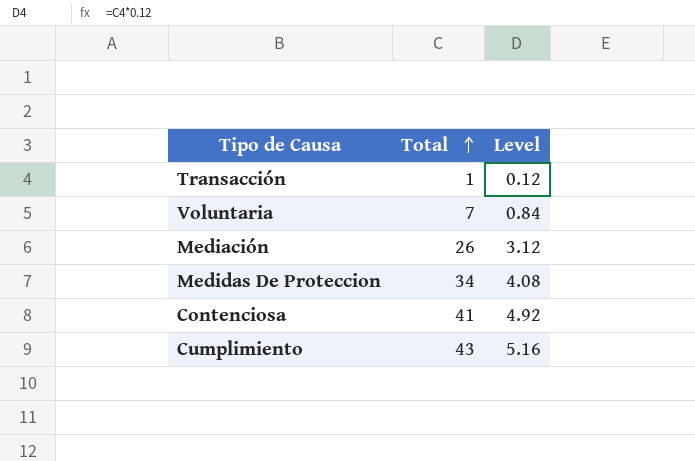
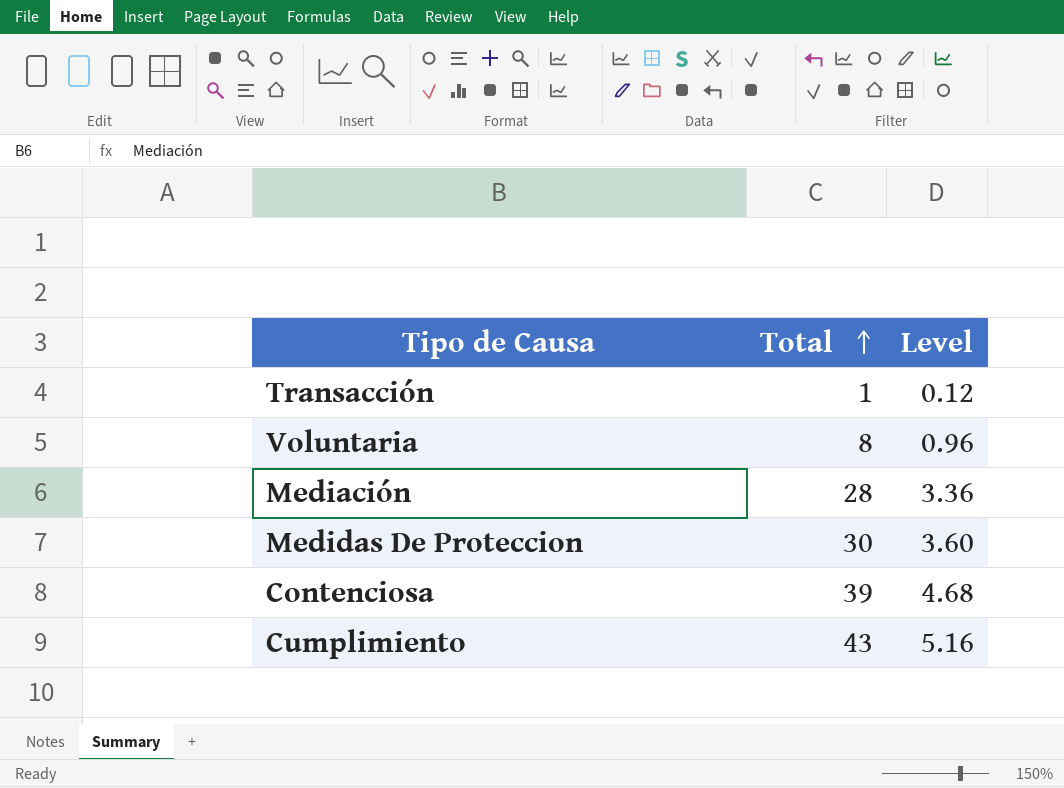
Voluntaria | Total: 7 -> 8
Voluntaria | Level: 0.84 -> 0.96
Mediación | Total: 26 -> 28
Mediación | Level: 3.12 -> 3.36
Medidas De Proteccion | Total: 34 -> 30
Medidas De Proteccion | Level: 4.08 -> 3.60
Contenciosa | Total: 41 -> 39
Contenciosa | Level: 4.92 -> 4.68

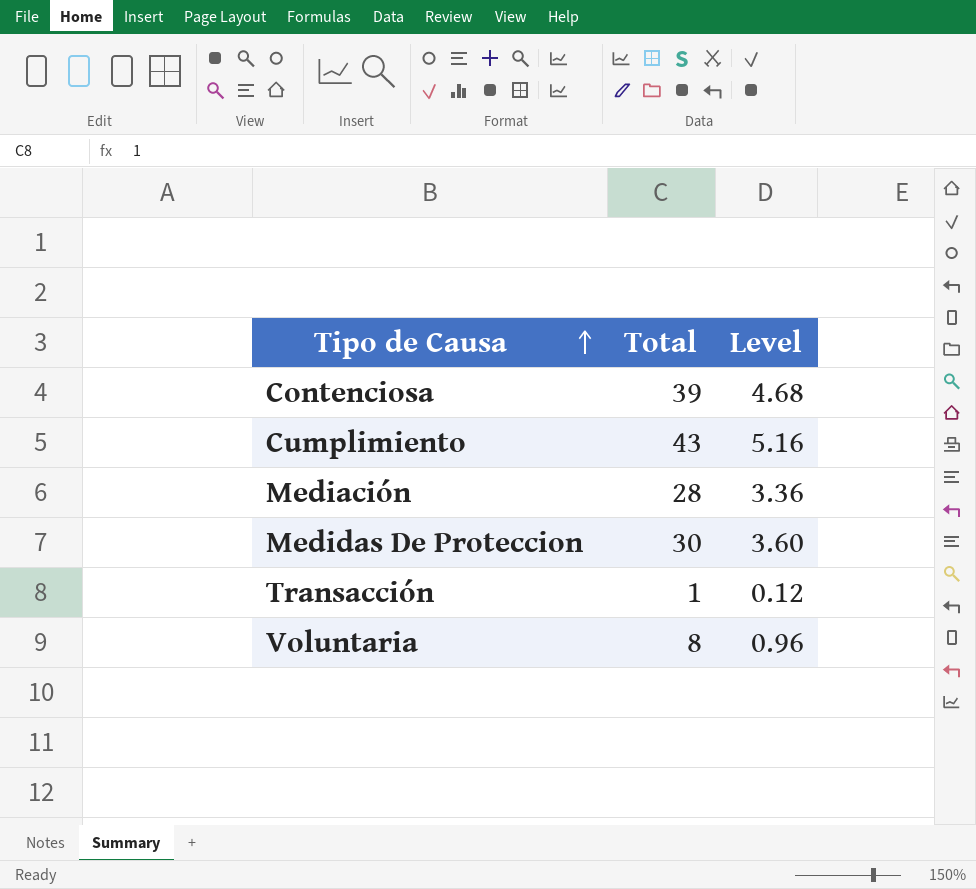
row order: Total ascending -> Tipo de Causa ascending

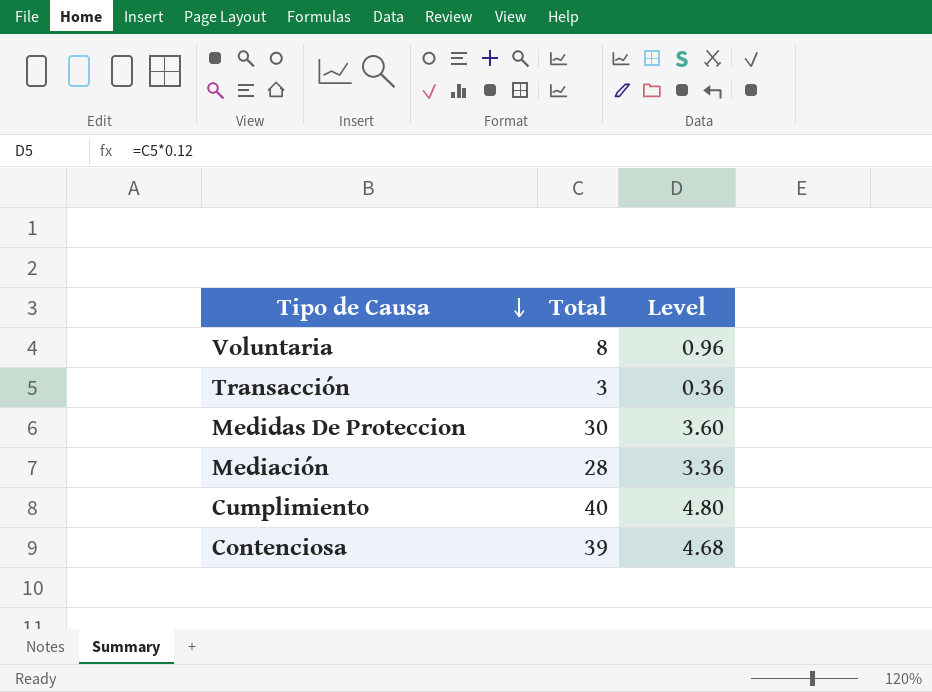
row order: Tipo de Causa ascending -> Tipo de Causa descending
Transacción | Total: 1 -> 3
Transacción | Level: 0.12 -> 0.36
Cumplimiento | Total: 43 -> 40
Cumplimiento | Level: 5.16 -> 4.80

